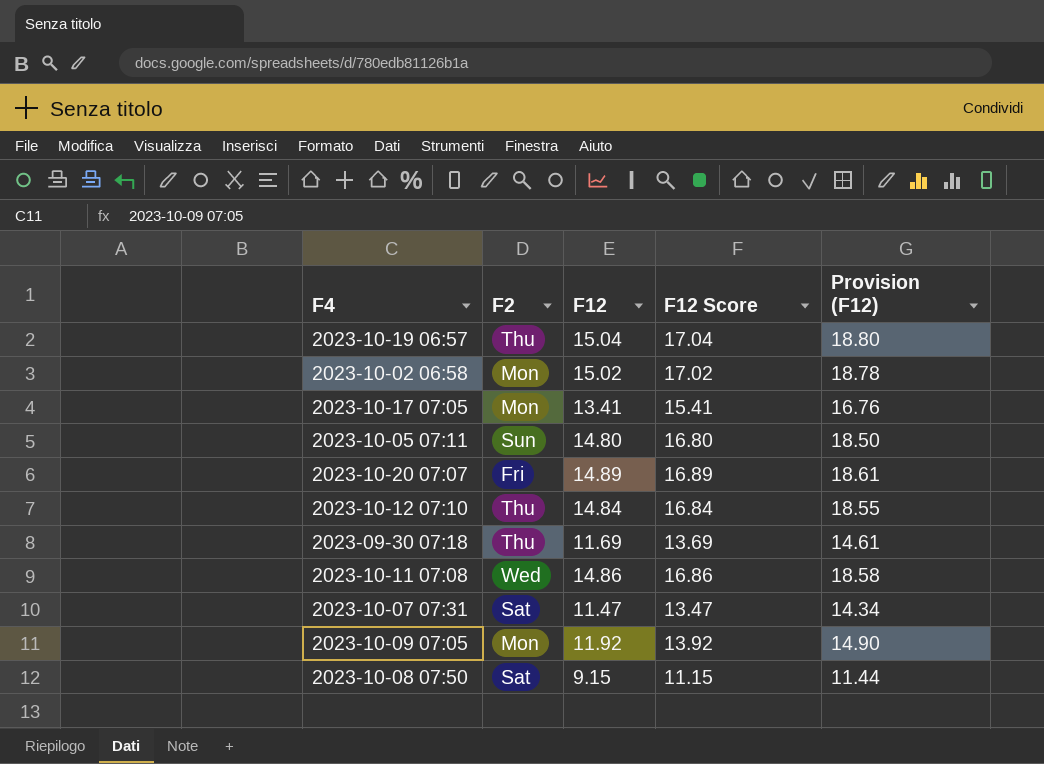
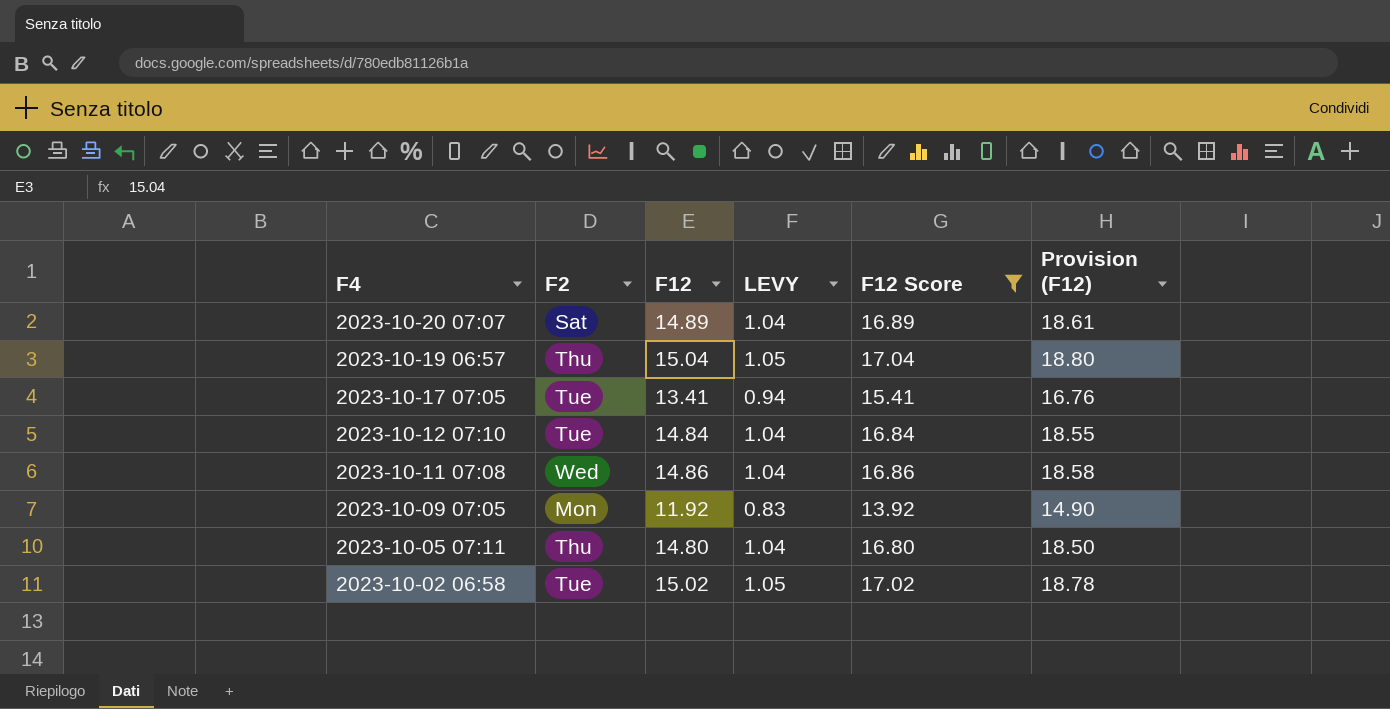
filter: none -> F12 Score >= 13.92
row order: none -> F4 descending
column LEVY | formula: none -> [F12] * 0.07
2023-10-20 07:07 | F2: Fri -> Sat
2023-10-17 07:05 | F2: Mon -> Tue
2023-10-12 07:10 | F2: Thu -> Tue
2023-10-05 07:11 | F2: Sun -> Thu
2023-10-02 06:58 | F2: Mon -> Tue

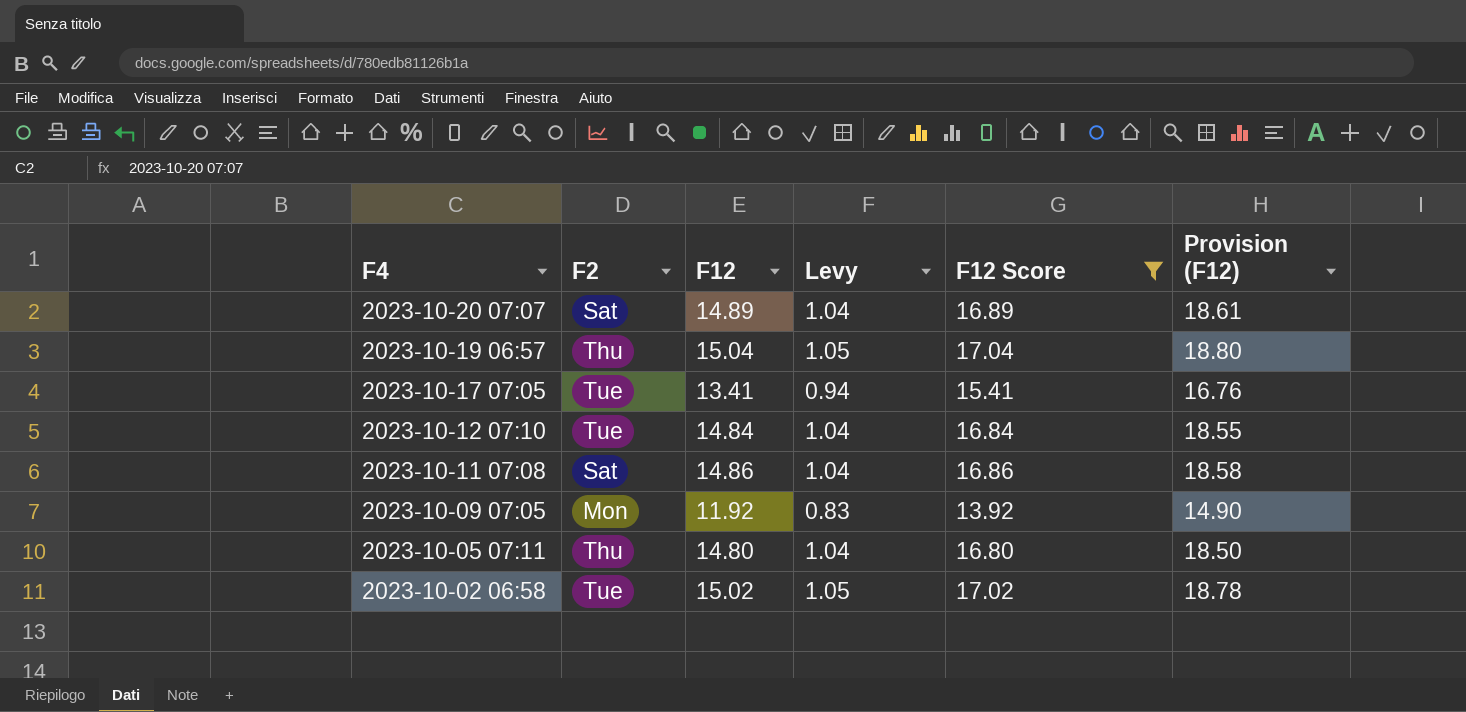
column name: LEVY -> Levy
2023-10-11 07:08 | F2: Wed -> Sat

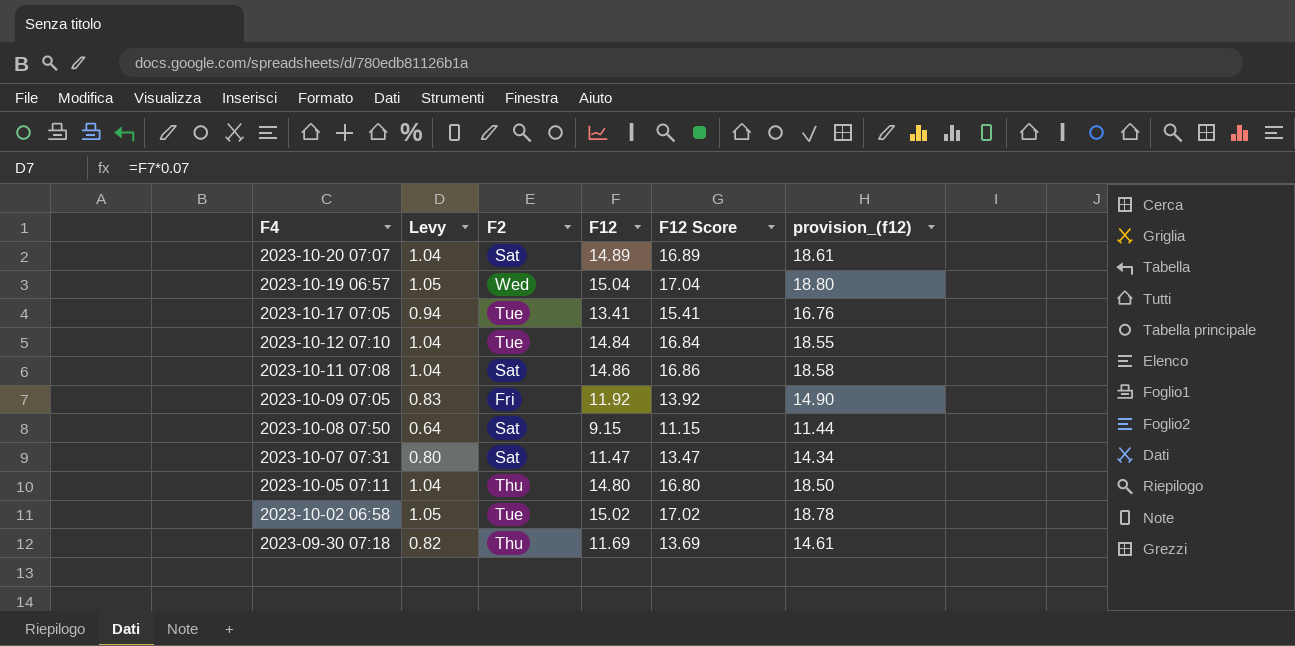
filter: F12 Score >= 13.92 -> none
column Levy | position: 4 -> 2
column name: Provision (F12) -> provision_(f12)
2023-10-19 06:57 | F2: Thu -> Wed
2023-10-09 07:05 | F2: Mon -> Fri

